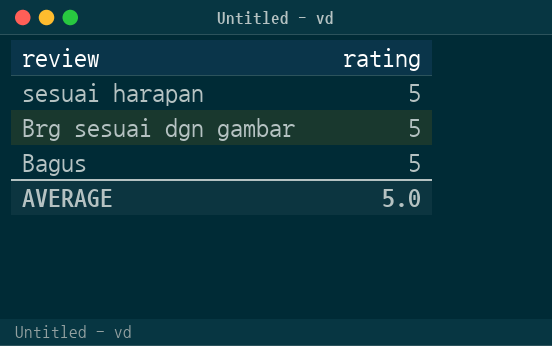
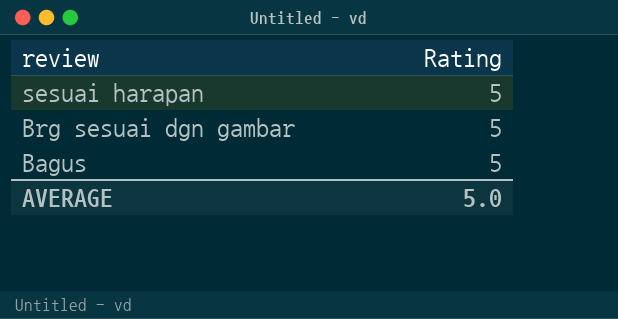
column name: rating -> Rating

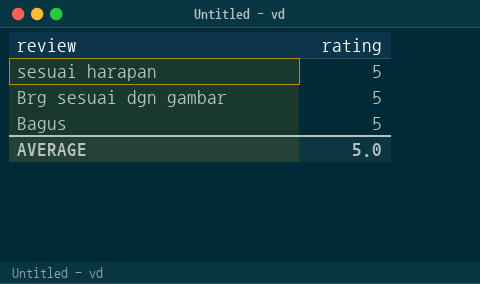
column name: Rating -> rating

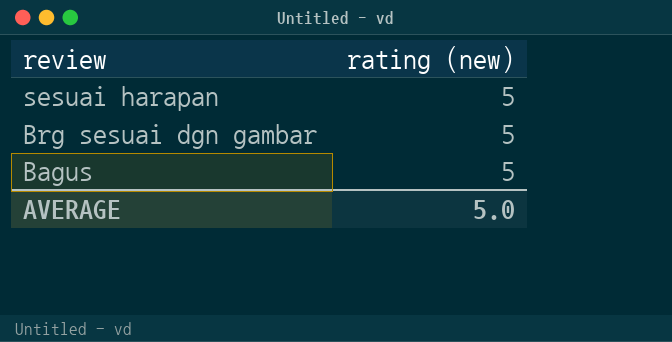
column name: rating -> rating (new)

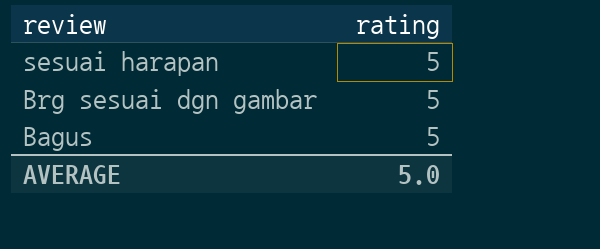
column name: rating (new) -> rating

